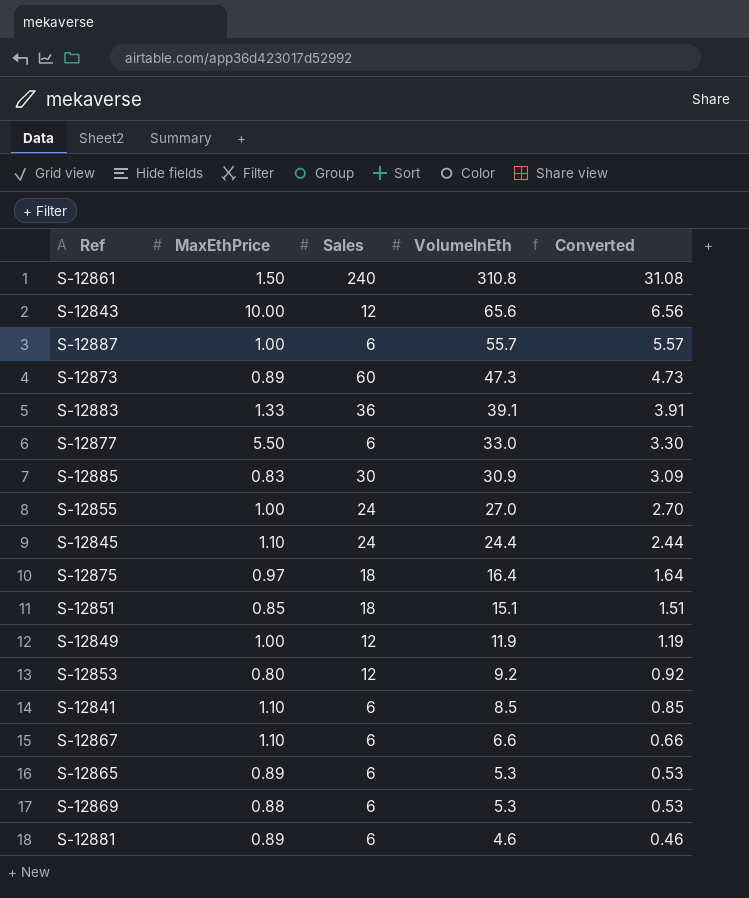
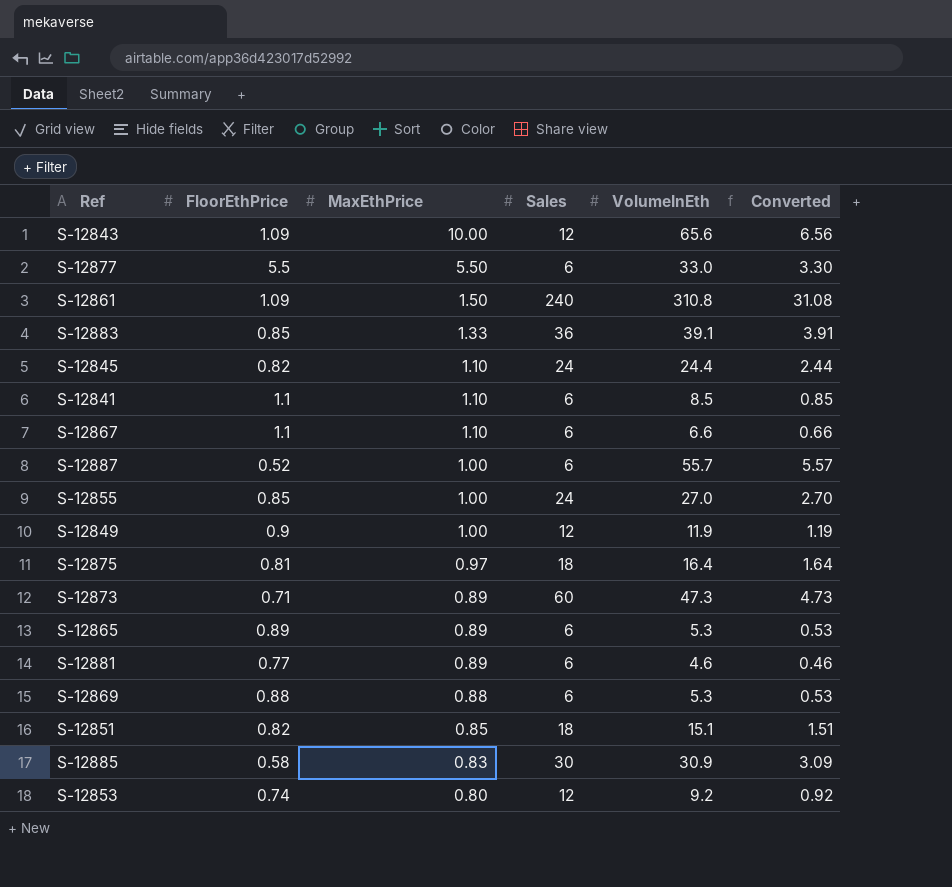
row order: VolumeInEth descending -> MaxEthPrice descending
column FloorEthPrice | position: none -> 2

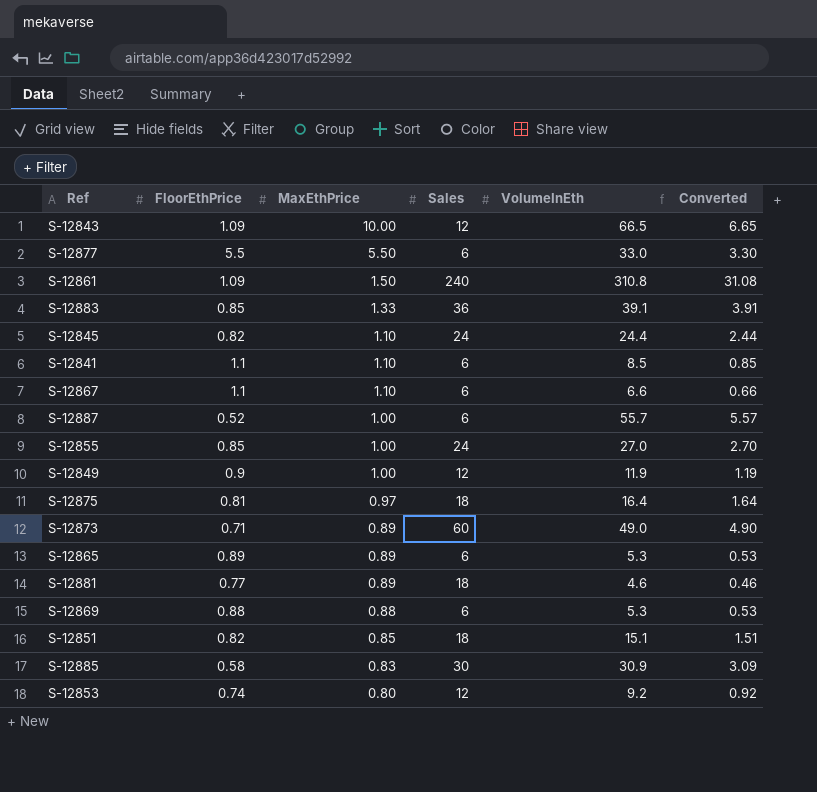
S-12843 | VolumeInEth: 65.6 -> 66.5
S-12843 | Converted: 6.56 -> 6.65
S-12873 | VolumeInEth: 47.3 -> 49.0
S-12873 | Converted: 4.73 -> 4.90
S-12881 | Sales: 6 -> 18

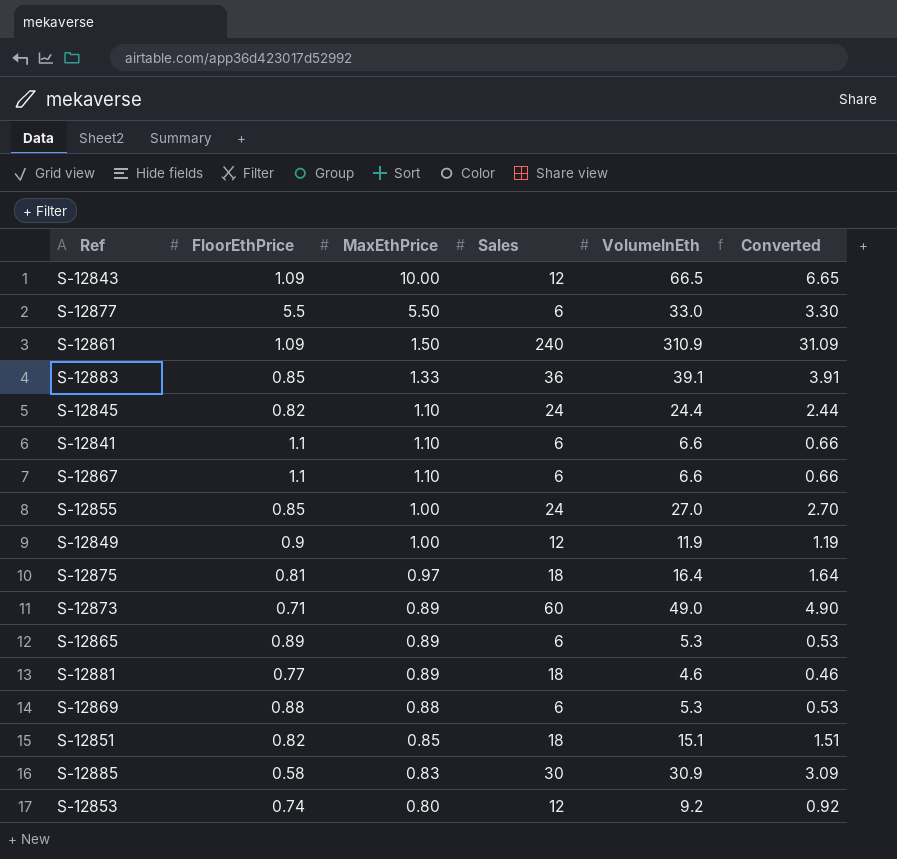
row S-12887: 0.52 | 1.00 | 6 | 55.7 | 5.57 -> none
S-12861 | VolumeInEth: 310.8 -> 310.9
S-12861 | Converted: 31.08 -> 31.09
S-12841 | VolumeInEth: 8.5 -> 6.6
S-12841 | Converted: 0.85 -> 0.66

